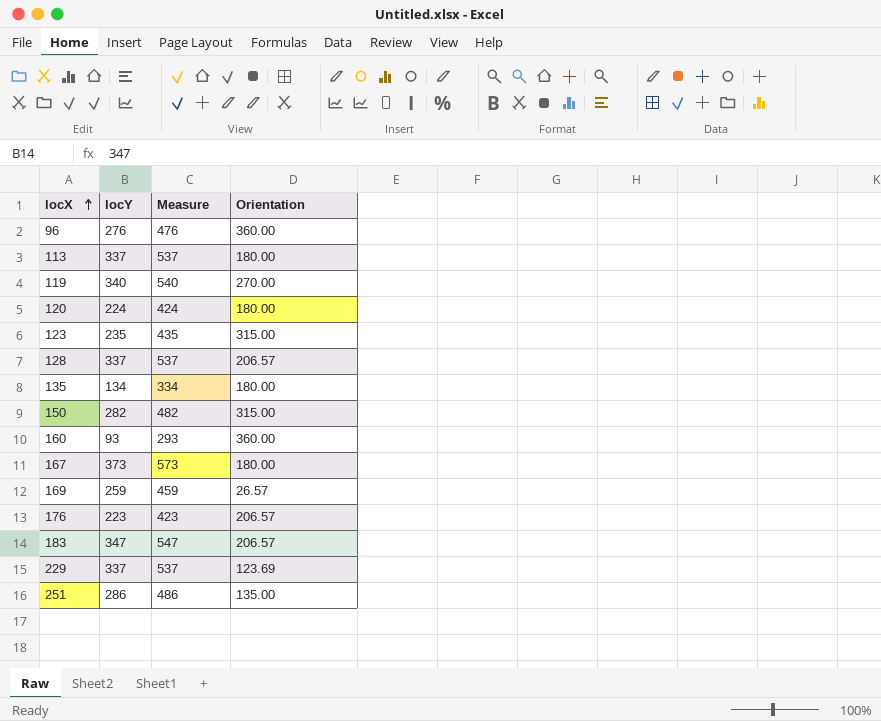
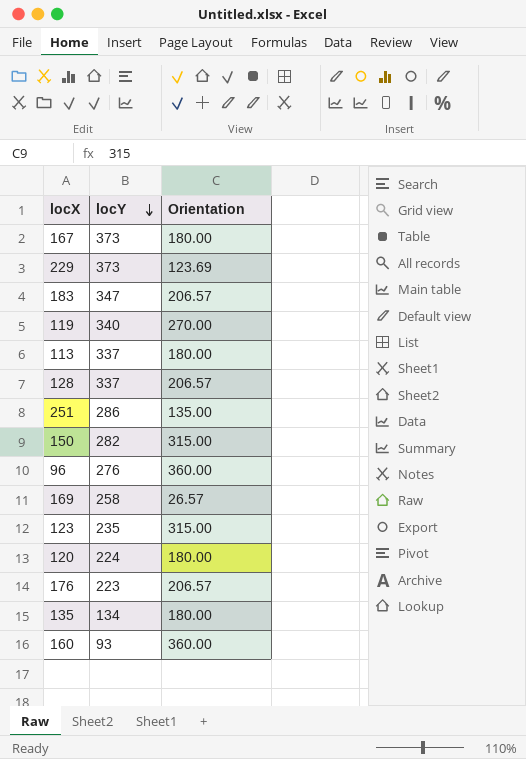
row order: locX ascending -> locY descending
column Measure | formula: [locY] + 200 -> none
229 | locY: 337 -> 373
169 | locY: 259 -> 258

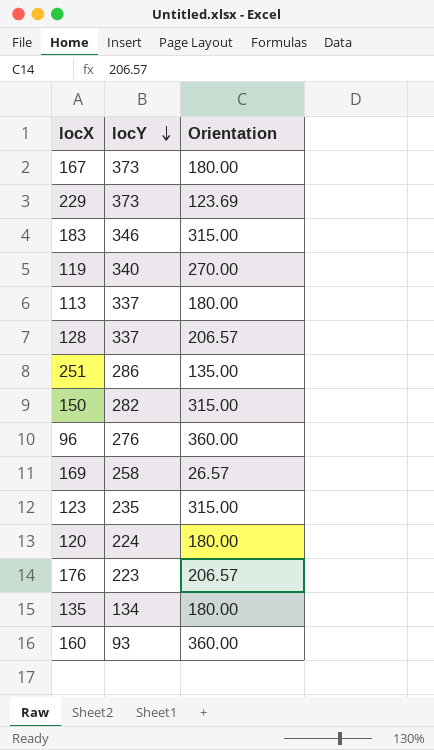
183 | locY: 347 -> 346
183 | Orientation: 206.57 -> 315.00

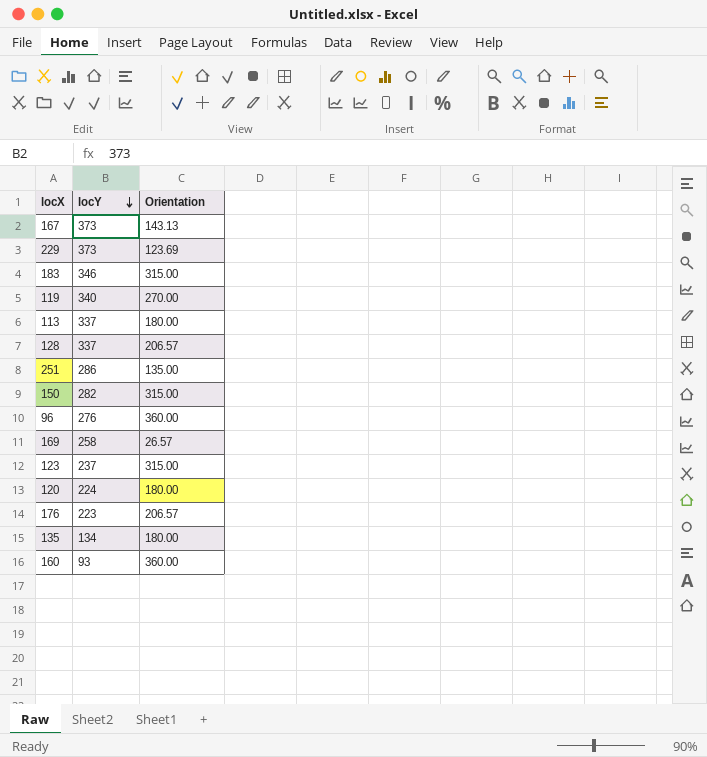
167 | Orientation: 180.00 -> 143.13
123 | locY: 235 -> 237

